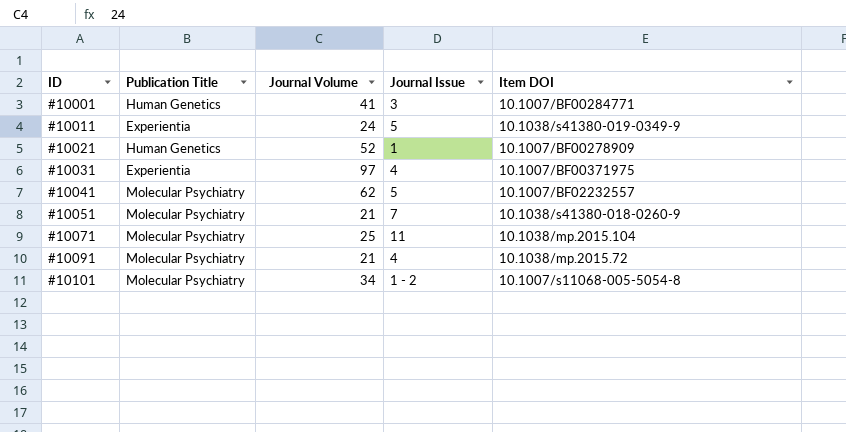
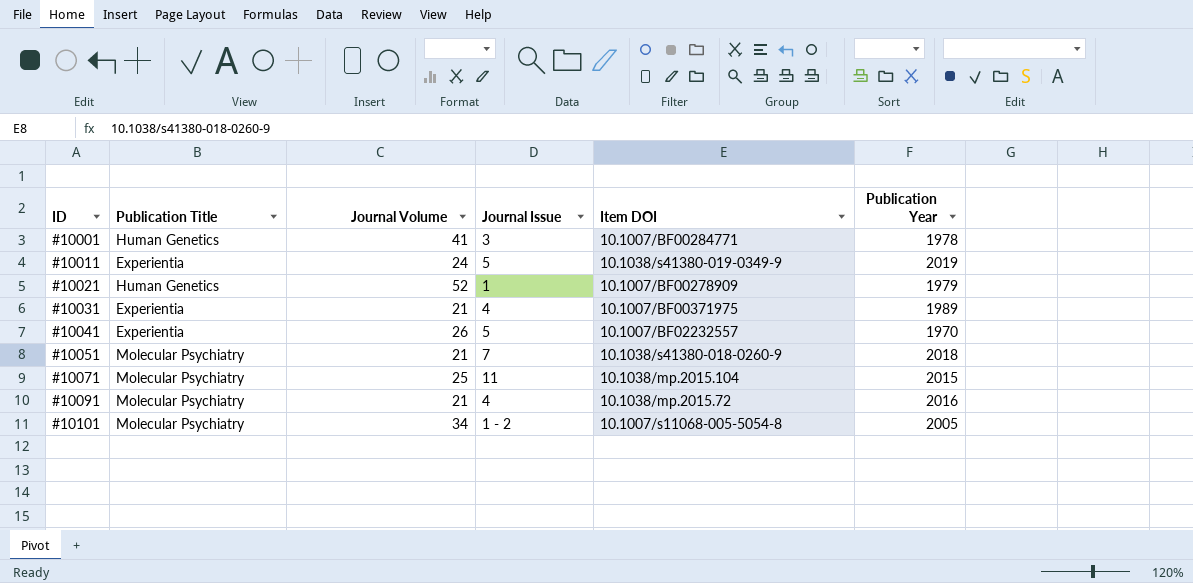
column Publication Year | position: none -> 6
#10031 | Journal Volume: 97 -> 21
#10041 | Publication Title: Molecular Psychiatry -> Experientia
#10041 | Journal Volume: 62 -> 26

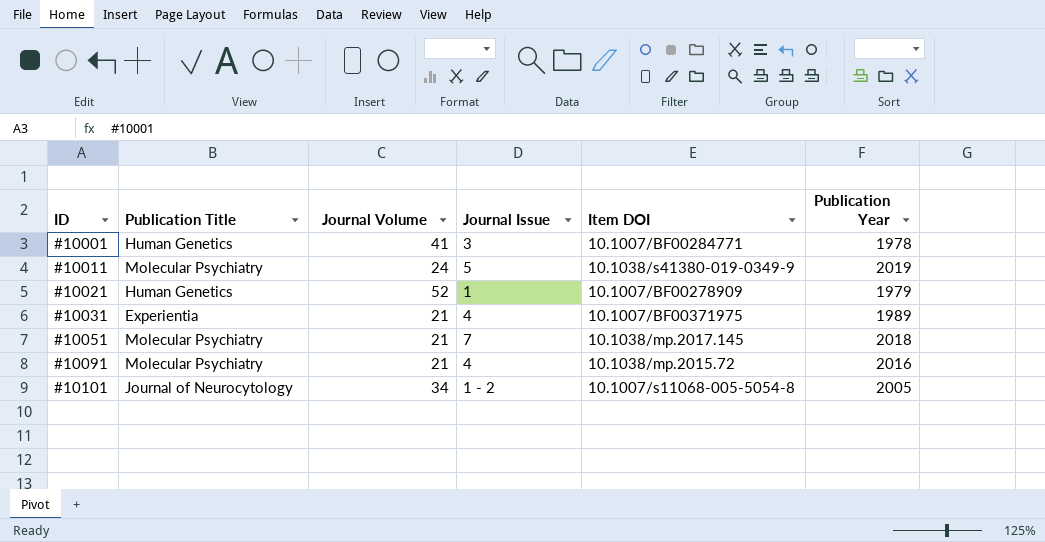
row #10041: Experientia | 26 | 5 | 10.1007/BF02232557 | 1970 -> none
row #10071: Molecular Psychiatry | 25 | 11 | 10.1038/mp.2015.104 | 2015 -> none
#10011 | Publication Title: Experientia -> Molecular Psychiatry
#10051 | Item DOI: 10.1038/s41380-018-0260-9 -> 10.1038/mp.2017.145
#10101 | Publication Title: Molecular Psychiatry -> Journal of Neurocytology

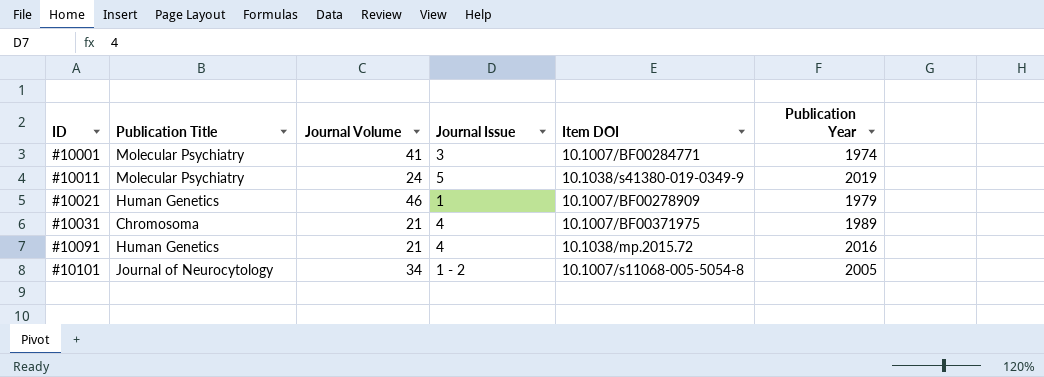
row #10051: Molecular Psychiatry | 21 | 7 | 10.1038/mp.2017.145 | 2018 -> none
#10001 | Publication Title: Human Genetics -> Molecular Psychiatry
#10001 | Publication Year: 1978 -> 1974
#10021 | Journal Volume: 52 -> 46
#10031 | Publication Title: Experientia -> Chromosoma
#10091 | Publication Title: Molecular Psychiatry -> Human Genetics

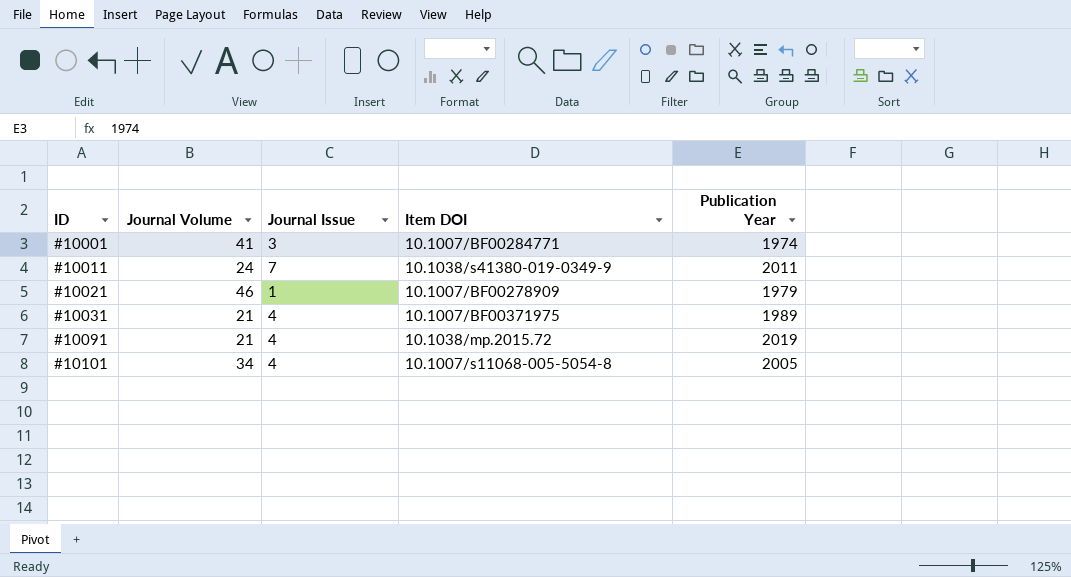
column Publication Title | position: 2 -> none
#10011 | Journal Issue: 5 -> 7
#10011 | Publication Year: 2019 -> 2011
#10091 | Publication Year: 2016 -> 2019
#10101 | Journal Issue: 1 - 2 -> 4

